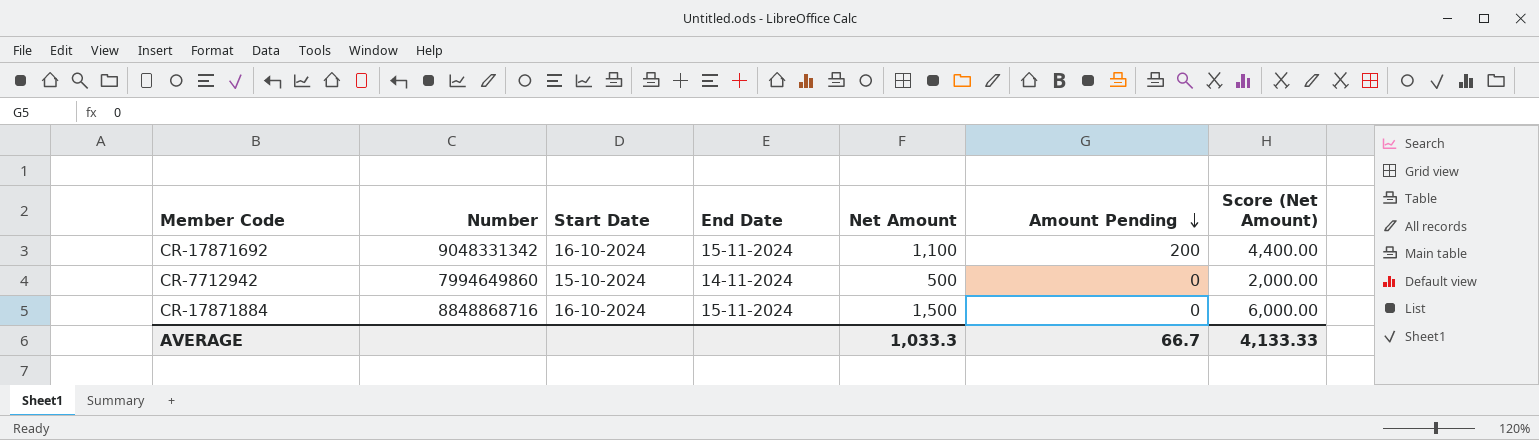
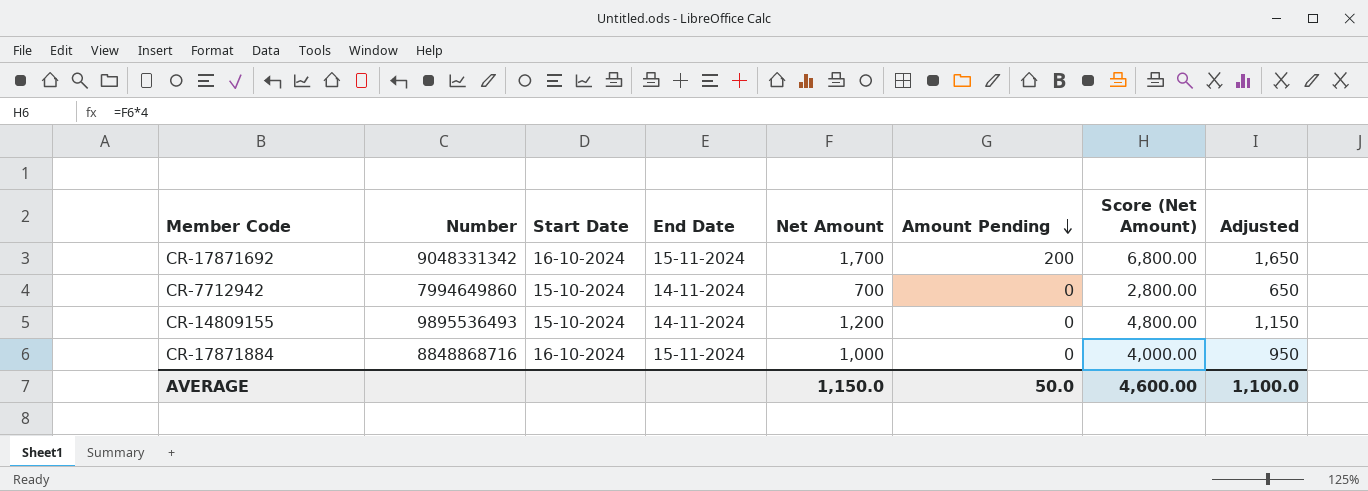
column Adjusted | formula: none -> [Net Amount] - 50
CR-17871692 | Net Amount: 1,100 -> 1,700
CR-17871692 | Score (Net Amount): 4,400.00 -> 6,800.00
CR-7712942 | Net Amount: 500 -> 700
CR-7712942 | Score (Net Amount): 2,000.00 -> 2,800.00
row CR-14809155: none -> 9895536493 | 15-10-2024 | 14-11-2024 | 1,200 | 0 | 4,800.00 | 1,150
CR-17871884 | Net Amount: 1,500 -> 1,000
CR-17871884 | Score (Net Amount): 6,000.00 -> 4,000.00
AVERAGE | Net Amount: 1,033.3 -> 1,150.0
AVERAGE | Amount Pending: 66.7 -> 50.0
AVERAGE | Score (Net Amount): 4,133.33 -> 4,600.00

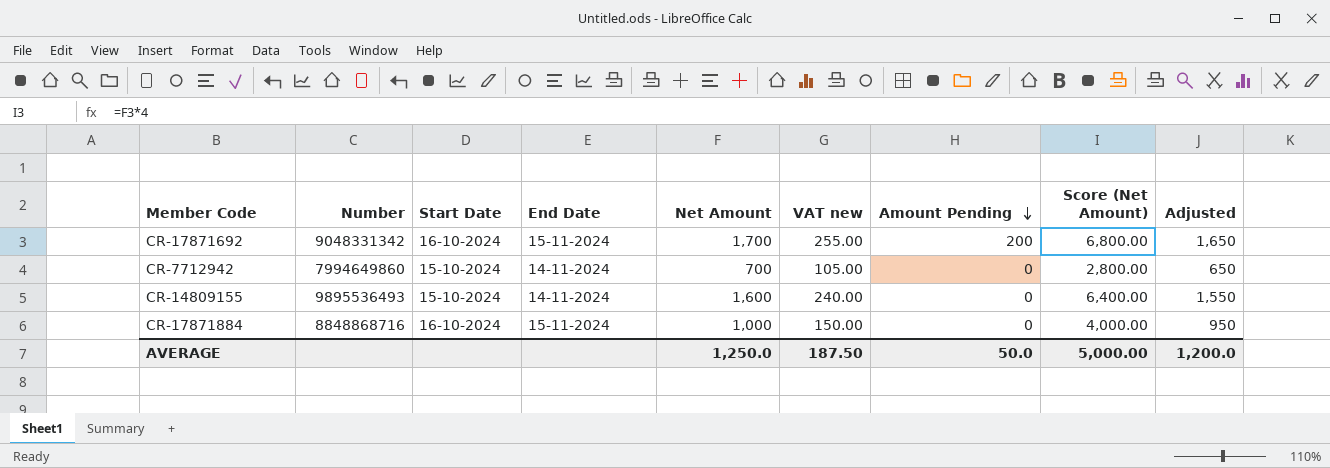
column VAT new | formula: none -> [Net Amount] * 0.15
CR-14809155 | Net Amount: 1,200 -> 1,600
CR-14809155 | Score (Net Amount): 4,800.00 -> 6,400.00
CR-14809155 | Adjusted: 1,150 -> 1,550
AVERAGE | Net Amount: 1,150.0 -> 1,250.0
AVERAGE | Score (Net Amount): 4,600.00 -> 5,000.00
AVERAGE | Adjusted: 1,100.0 -> 1,200.0

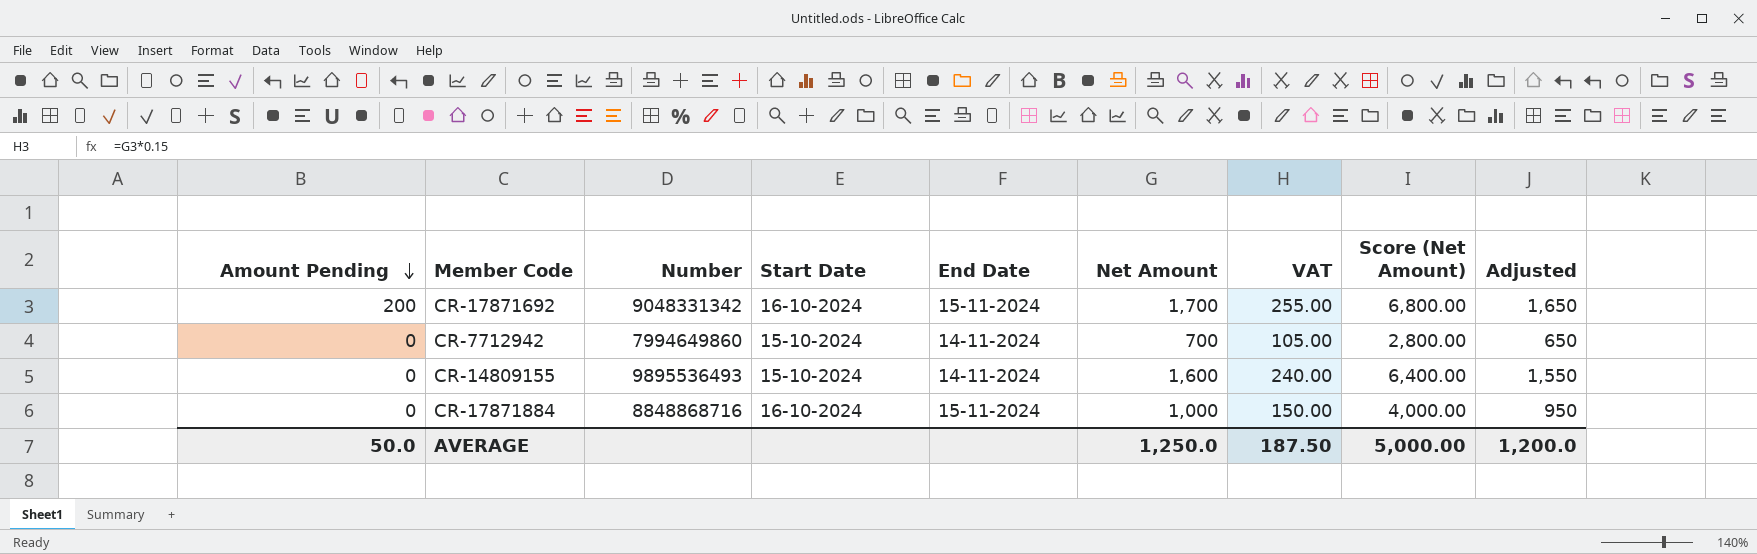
column Amount Pending | position: 7 -> 1
column name: VAT new -> VAT

